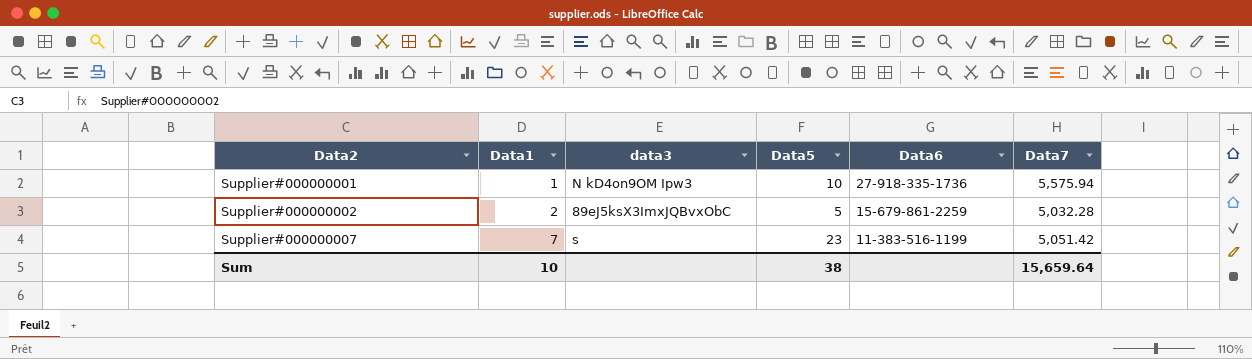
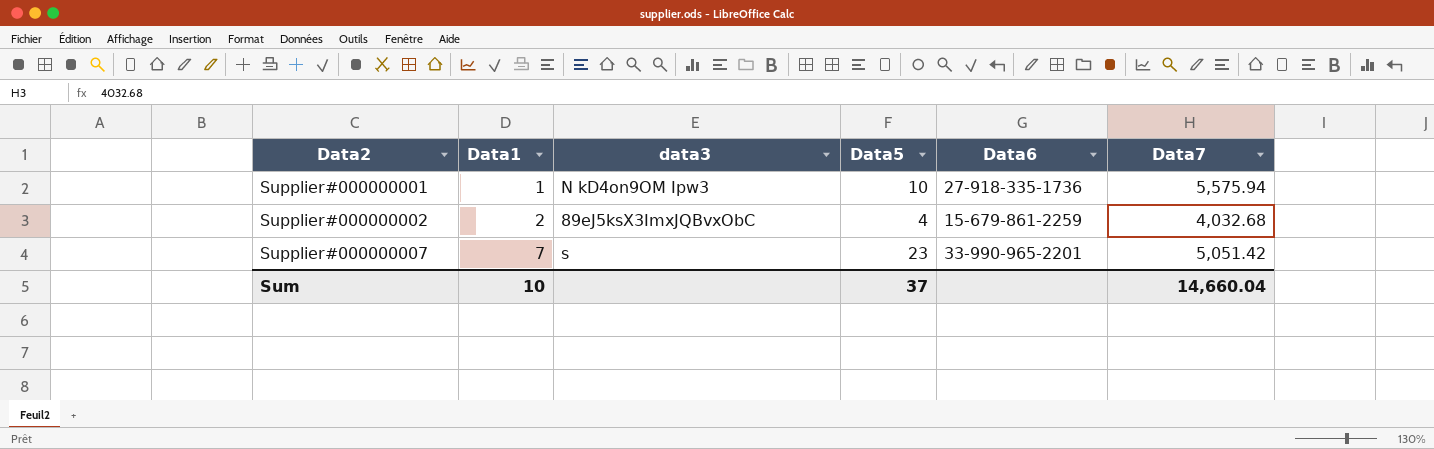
Supplier#000000002 | Data5: 5 -> 4
Supplier#000000002 | Data7: 5,032.28 -> 4,032.68
Supplier#000000007 | Data6: 11-383-516-1199 -> 33-990-965-2201
Sum | Data5: 38 -> 37
Sum | Data7: 15,659.64 -> 14,660.04

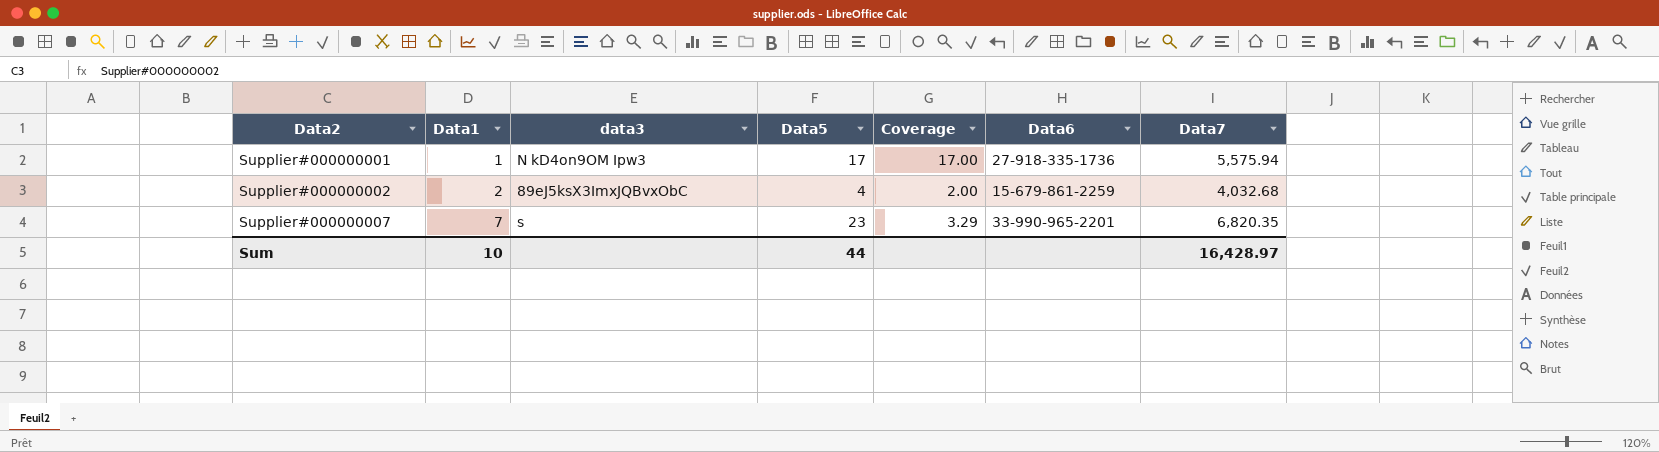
column Coverage | formula: none -> [Data5] / [Data1]
Supplier#000000001 | Data5: 10 -> 17
Supplier#000000007 | Data7: 5,051.42 -> 6,820.35
Sum | Data5: 37 -> 44
Sum | Data7: 14,660.04 -> 16,428.97

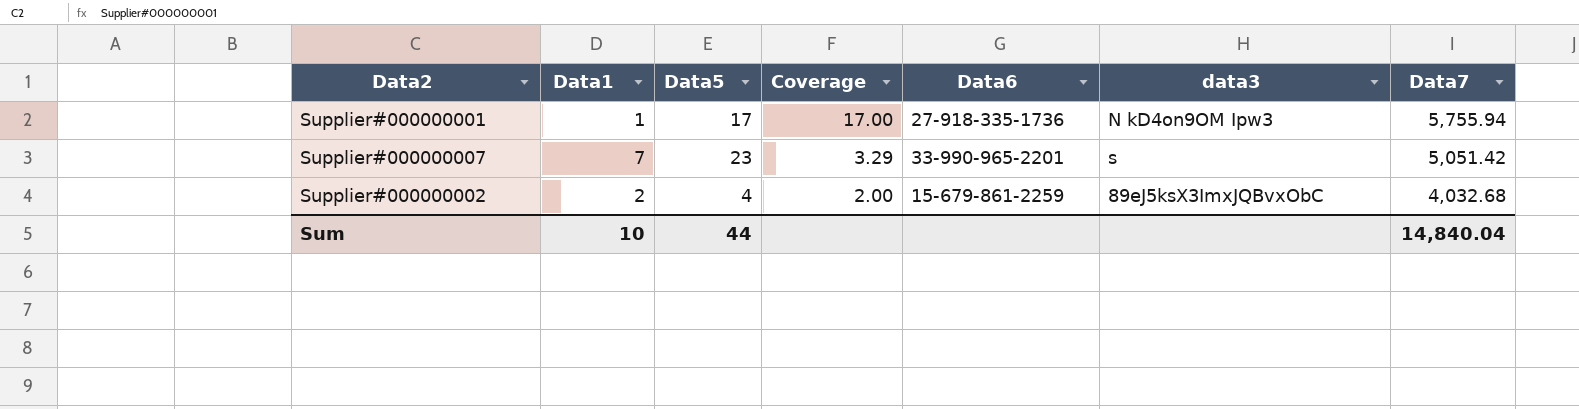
row order: Data2 ascending -> Coverage descending
column data3 | position: 3 -> 6
Supplier#000000001 | Data7: 5,575.94 -> 5,755.94
Supplier#000000007 | Data7: 6,820.35 -> 5,051.42
Sum | Data7: 16,428.97 -> 14,840.04

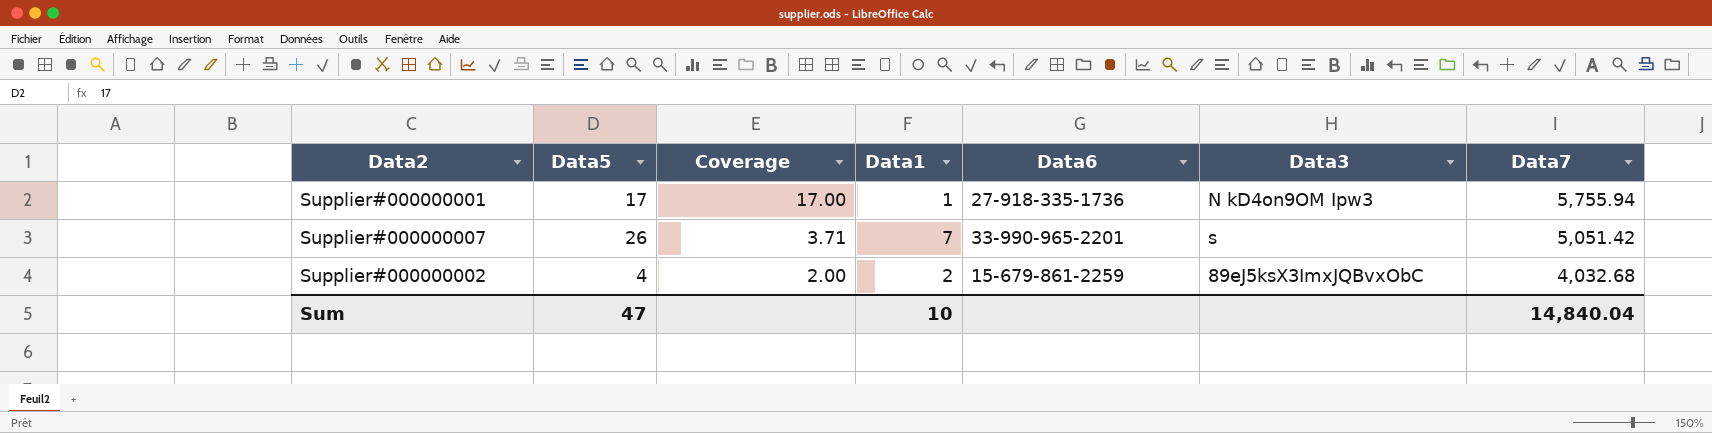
column Data1 | position: 2 -> 4
column name: data3 -> Data3
Supplier#000000007 | Data5: 23 -> 26
Supplier#000000007 | Coverage: 3.29 -> 3.71
Sum | Data5: 44 -> 47

